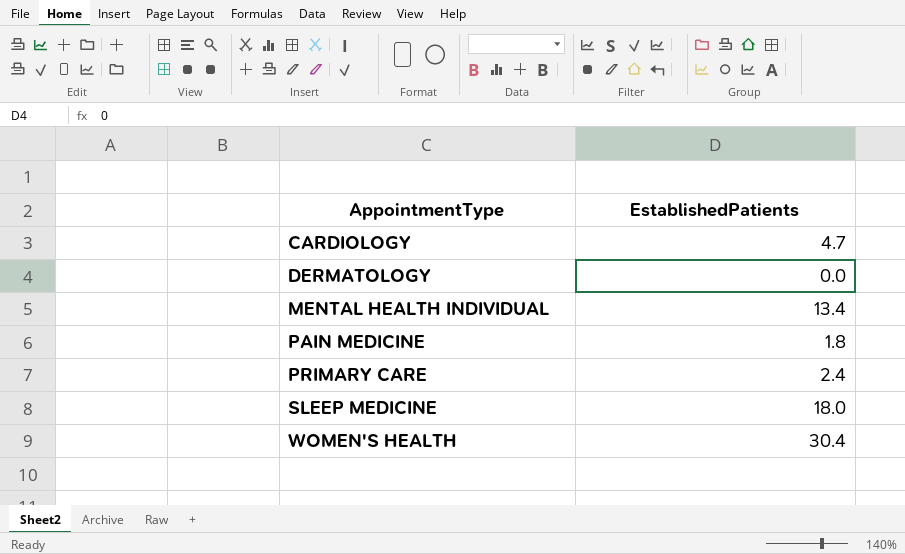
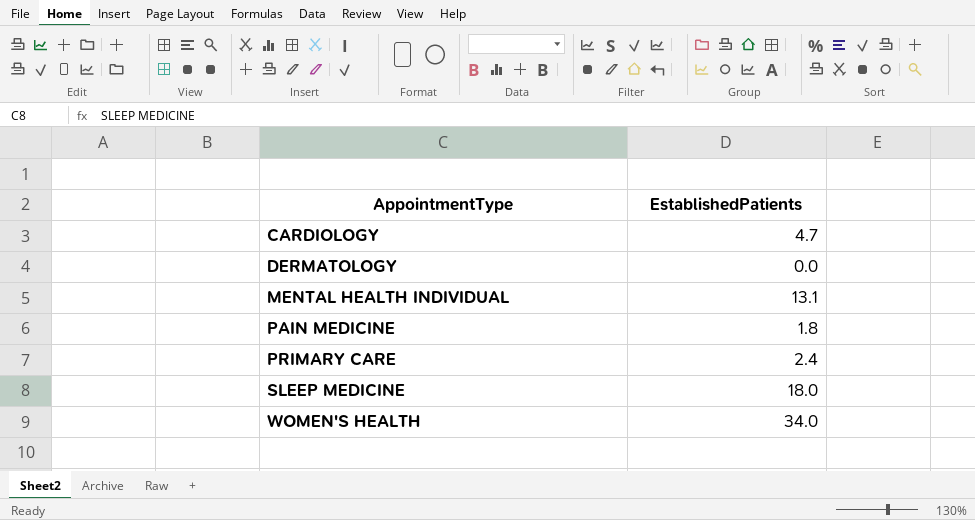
MENTAL HEALTH INDIVIDUAL | EstablishedPatients: 13.4 -> 13.1
WOMEN'S HEALTH | EstablishedPatients: 30.4 -> 34.0

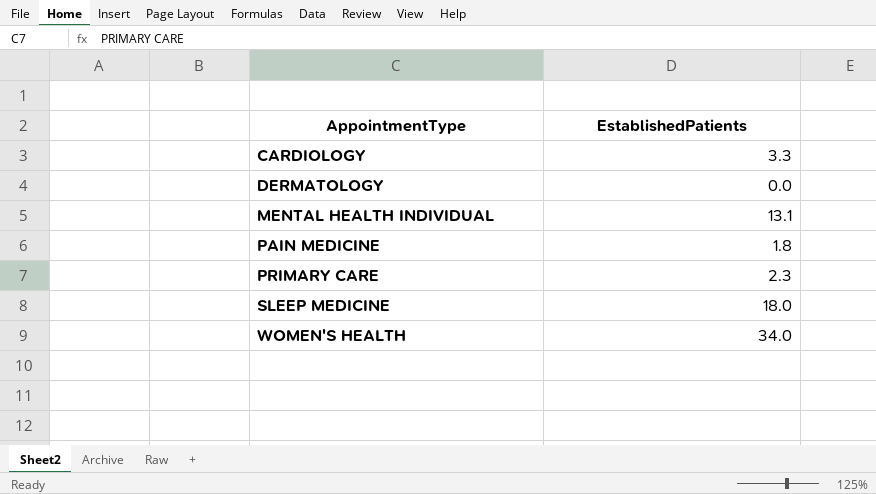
CARDIOLOGY | EstablishedPatients: 4.7 -> 3.3
PRIMARY CARE | EstablishedPatients: 2.4 -> 2.3

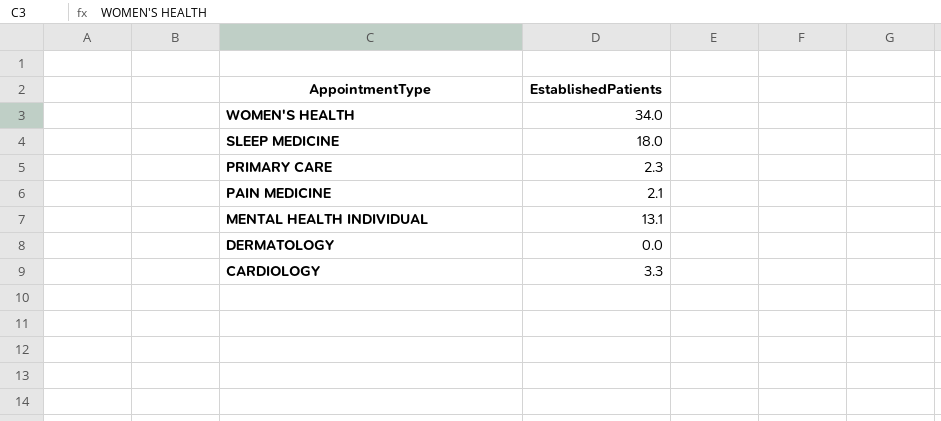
row order: AppointmentType ascending -> AppointmentType descending
PAIN MEDICINE | EstablishedPatients: 1.8 -> 2.1

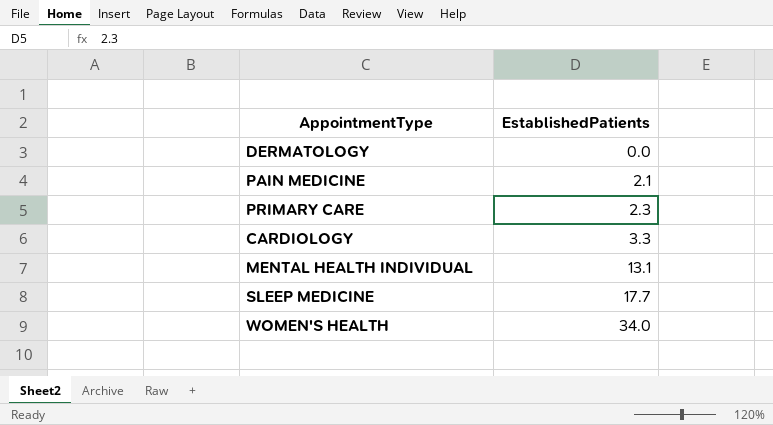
row order: AppointmentType descending -> EstablishedPatients ascending
SLEEP MEDICINE | EstablishedPatients: 18.0 -> 17.7

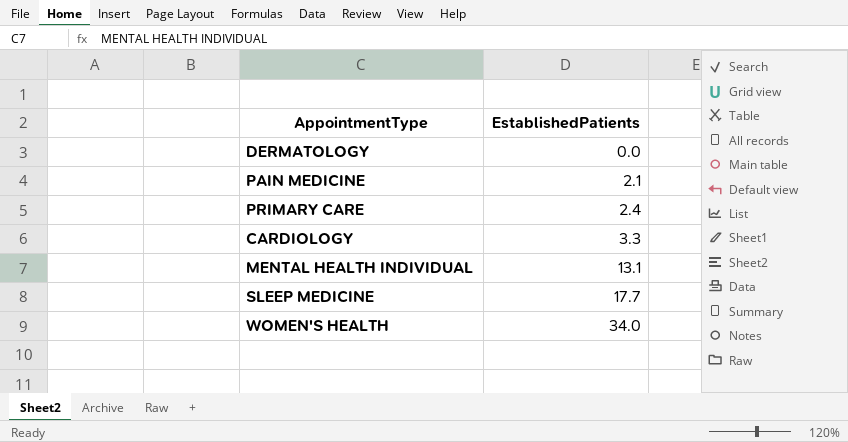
PRIMARY CARE | EstablishedPatients: 2.3 -> 2.4

